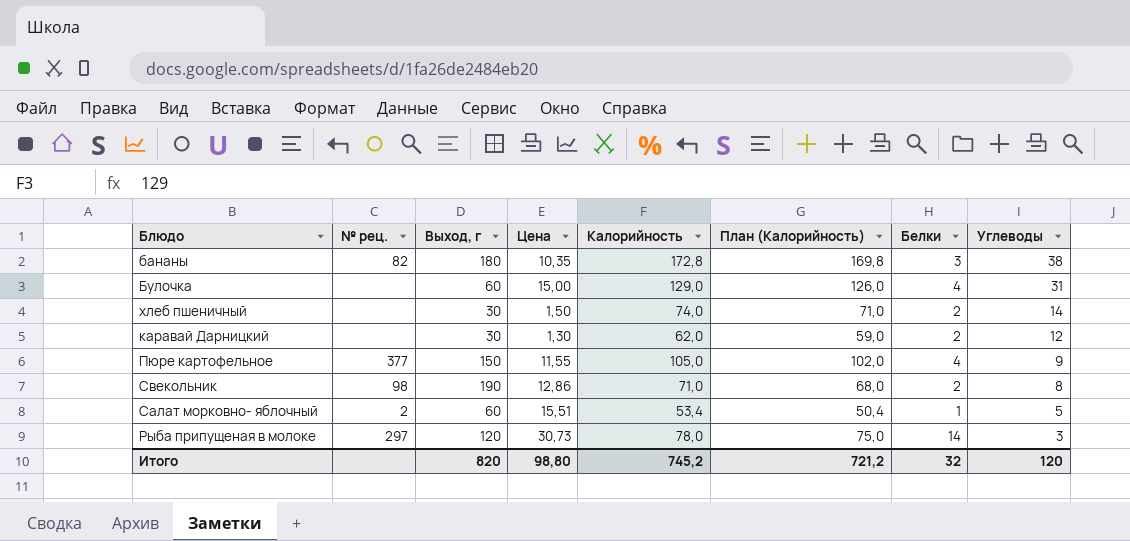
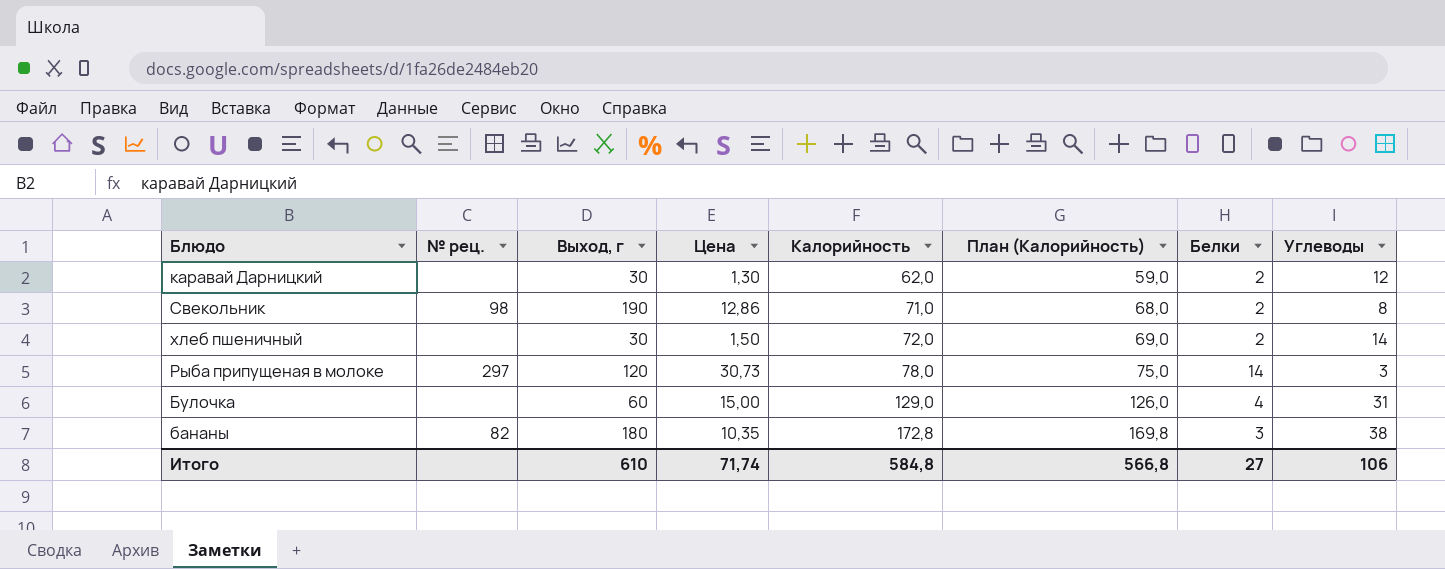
row order: Углеводы descending -> Калорийность ascending
row Пюре картофельное: 377 | 150 | 11,55 | 105,0 | 102,0 | 4 | 9 -> none
row Салат морковно- яблочный: 2 | 60 | 15,51 | 53,4 | 50,4 | 1 | 5 -> none
хлеб пшеничный | Калорийность: 74,0 -> 72,0
хлеб пшеничный | План (Калорийность): 71,0 -> 69,0
Итого | Выход, г: 820 -> 610
Итого | Цена: 98,80 -> 71,74
Итого | Калорийность: 745,2 -> 584,8
Итого | План (Калорийность): 721,2 -> 566,8
Итого | Белки: 32 -> 27
Итого | Углеводы: 120 -> 106

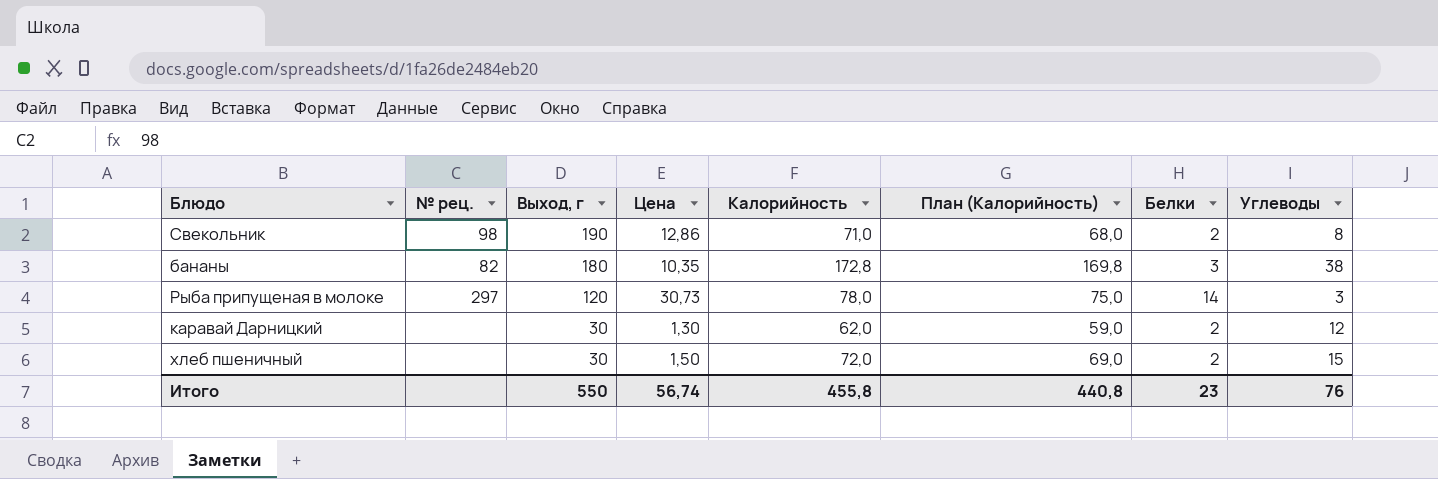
row order: Калорийность ascending -> Выход, г descending
row Булочка: none | 60 | 15,00 | 129,0 | 126,0 | 4 | 31 -> none
хлеб пшеничный | Углеводы: 14 -> 15
Итого | Выход, г: 610 -> 550
Итого | Цена: 71,74 -> 56,74
Итого | Калорийность: 584,8 -> 455,8
Итого | План (Калорийность): 566,8 -> 440,8
Итого | Белки: 27 -> 23
Итого | Углеводы: 106 -> 76

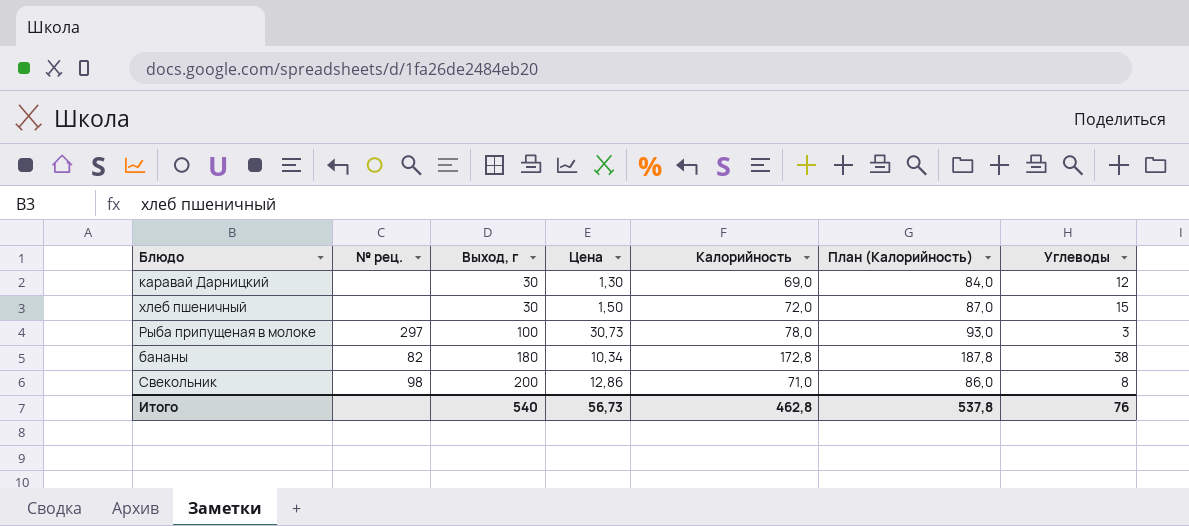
row order: Выход, г descending -> Выход, г ascending
column Белки | position: 7 -> none
column План (Калорийность) | formula: [Калорийность] - 3 -> [Калорийность] + 15
каравай Дарницкий | Калорийность: 62,0 -> 69,0
Рыба припущеная в молоке | Выход, г: 120 -> 100
бананы | Цена: 10,35 -> 10,34
Свекольник | Выход, г: 190 -> 200
Итого | Выход, г: 550 -> 540
Итого | Цена: 56,74 -> 56,73
Итого | Калорийность: 455,8 -> 462,8
Итого | План (Калорийность): 440,8 -> 537,8

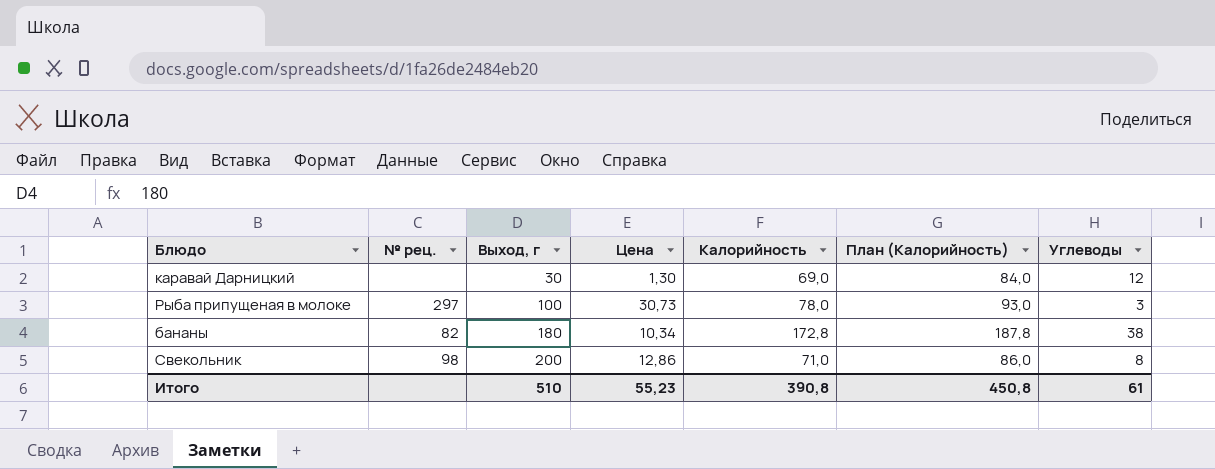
row хлеб пшеничный: none | 30 | 1,50 | 72,0 | 87,0 | 15 -> none
Итого | Выход, г: 540 -> 510
Итого | Цена: 56,73 -> 55,23
Итого | Калорийность: 462,8 -> 390,8
Итого | План (Калорийность): 537,8 -> 450,8
Итого | Углеводы: 76 -> 61

